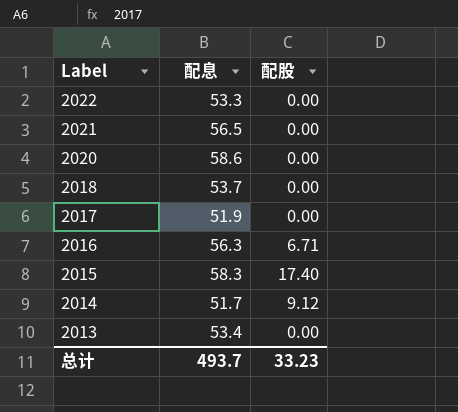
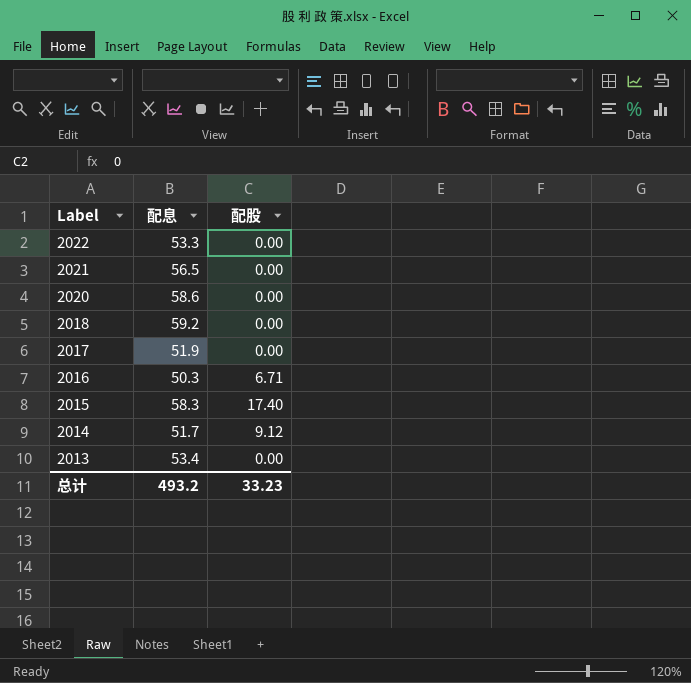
2018 | 配息: 53.7 -> 59.2
2016 | 配息: 56.3 -> 50.3
总计 | 配息: 493.7 -> 493.2

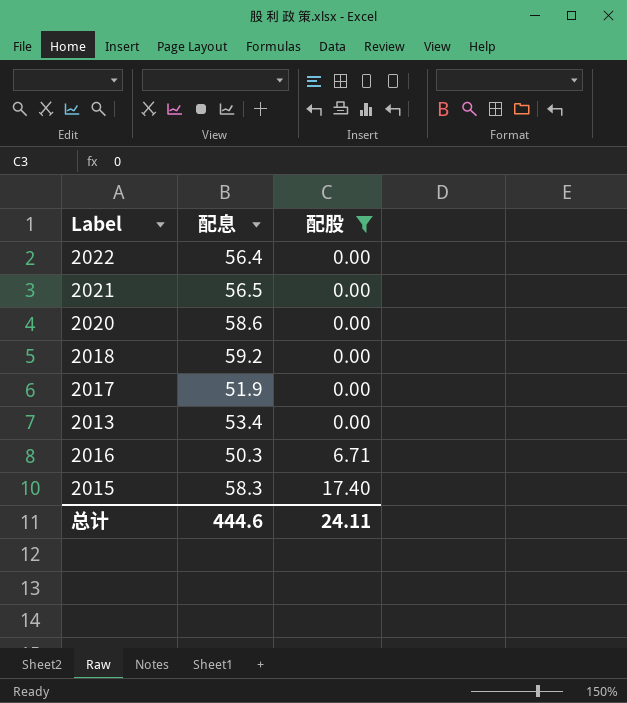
filter: none -> 配股 != 9.12
row order: Label descending -> 配股 ascending
2022 | 配息: 53.3 -> 56.4
总计 | 配息: 493.2 -> 444.6
总计 | 配股: 33.23 -> 24.11

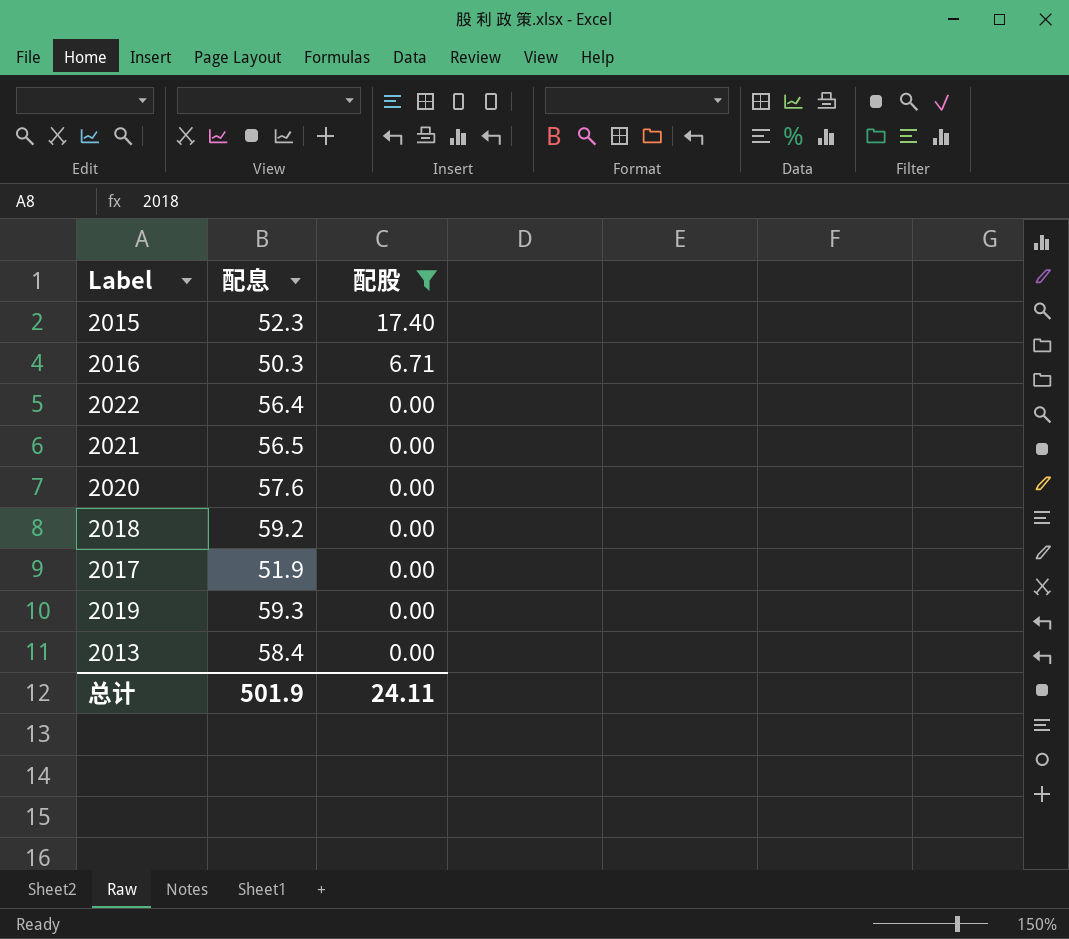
row order: 配股 ascending -> 配股 descending
2015 | 配息: 58.3 -> 52.3
2020 | 配息: 58.6 -> 57.6
row 2019: none -> 59.3 | 0.00
2013 | 配息: 53.4 -> 58.4
总计 | 配息: 444.6 -> 501.9

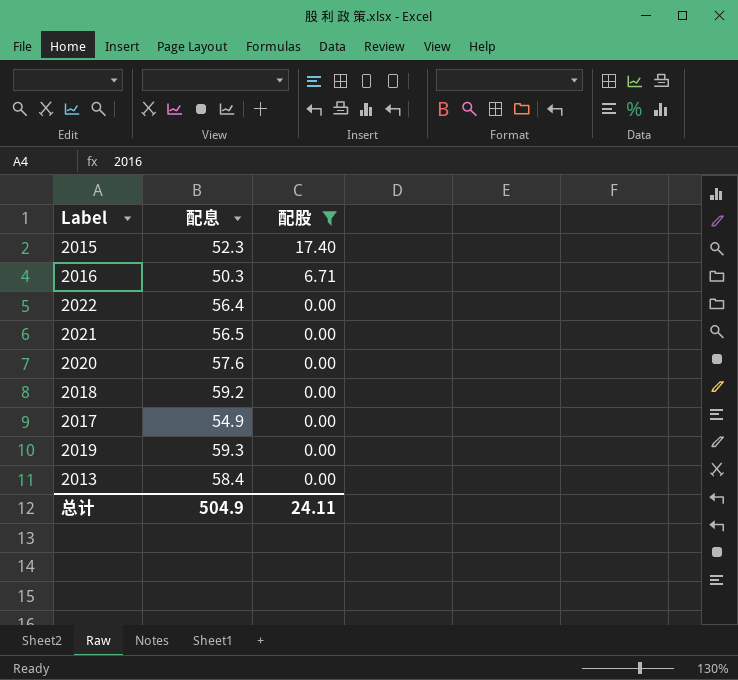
2017 | 配息: 51.9 -> 54.9
总计 | 配息: 501.9 -> 504.9

